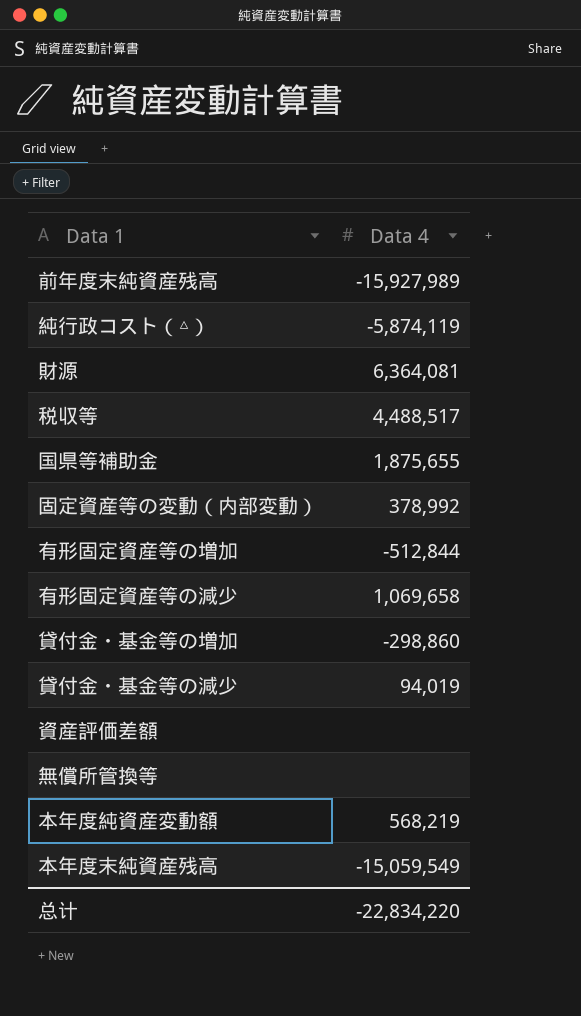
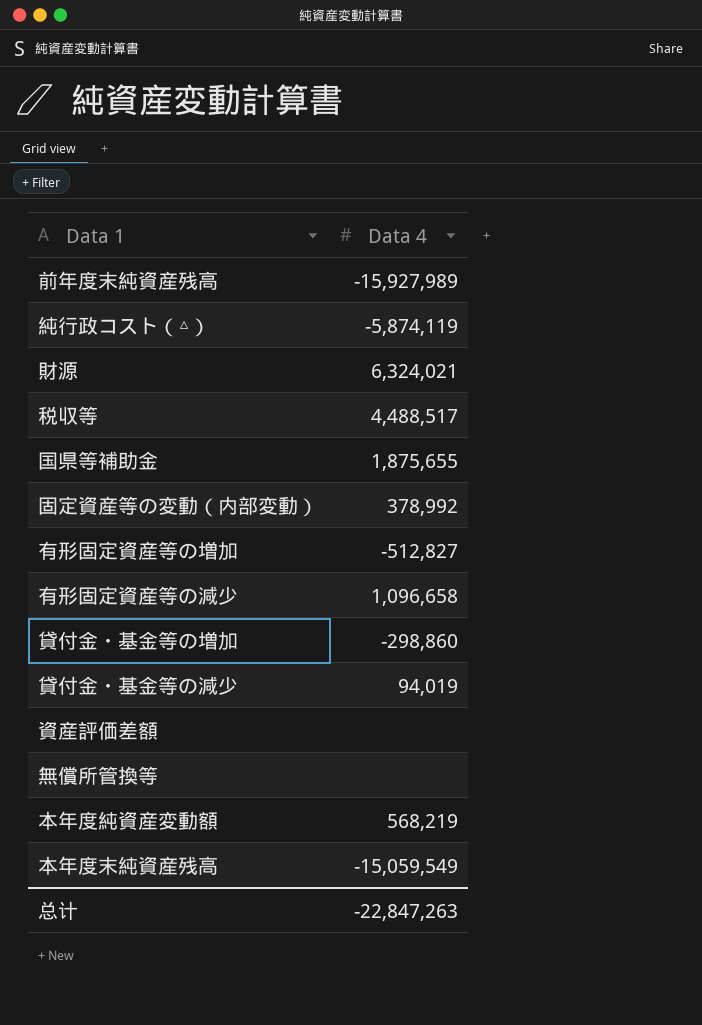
財源 | Data 4: 6,364,081 -> 6,324,021
有形固定資産等の増加 | Data 4: -512,844 -> -512,827
有形固定資産等の減少 | Data 4: 1,069,658 -> 1,096,658
总计 | Data 4: -22,834,220 -> -22,847,263

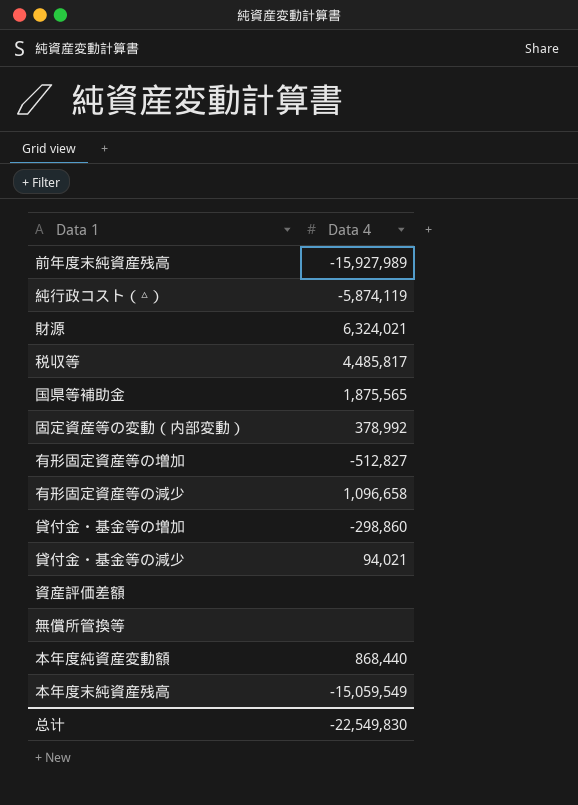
税収等 | Data 4: 4,488,517 -> 4,485,817
国県等補助金 | Data 4: 1,875,655 -> 1,875,565
貸付金・基金等の減少 | Data 4: 94,019 -> 94,021
本年度純資産変動額 | Data 4: 568,219 -> 868,440
总计 | Data 4: -22,847,263 -> -22,549,830

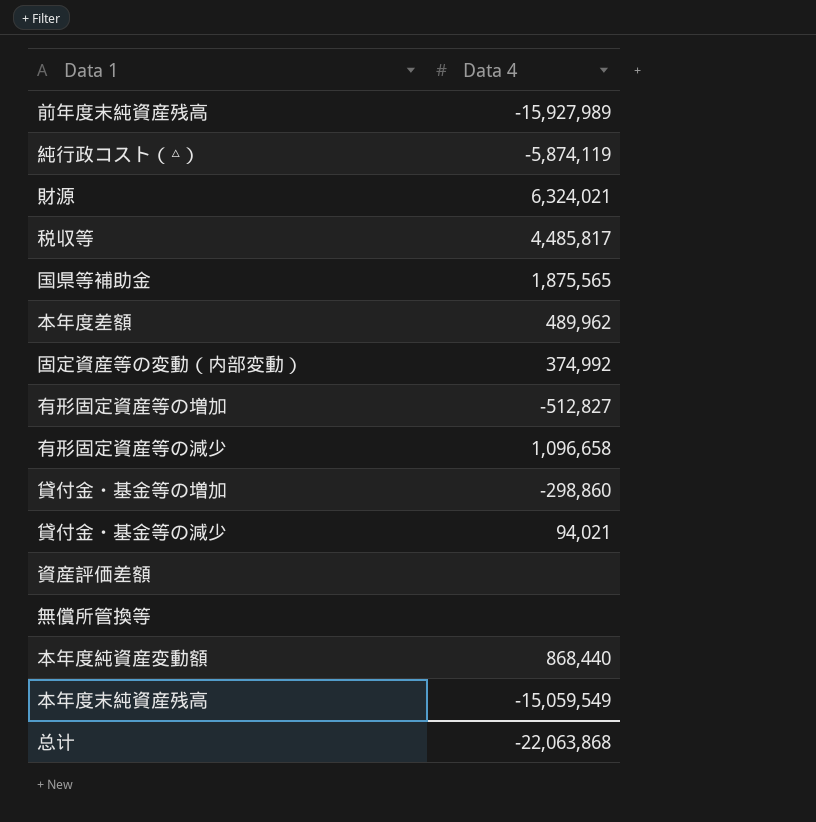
row 本年度差額: none -> 489,962
固定資産等の変動（内部変動） | Data 4: 378,992 -> 374,992
总计 | Data 4: -22,549,830 -> -22,063,868

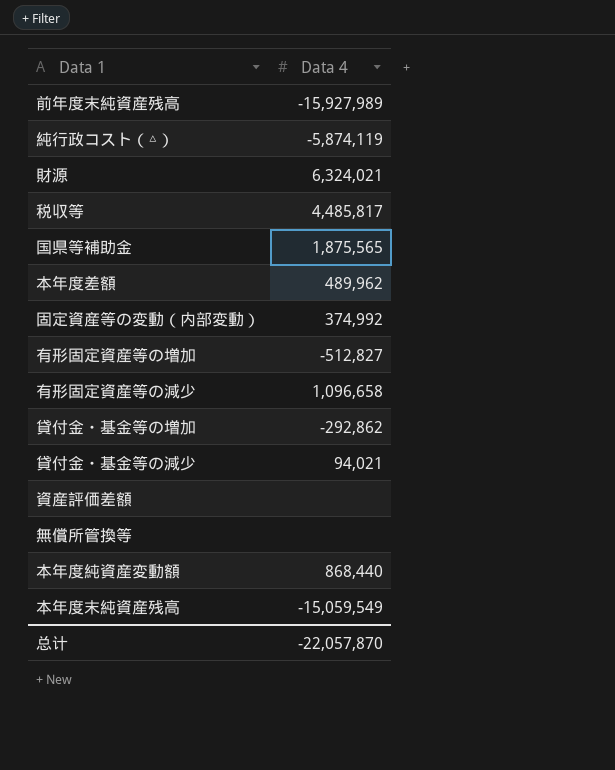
貸付金・基金等の増加 | Data 4: -298,860 -> -292,862
总计 | Data 4: -22,063,868 -> -22,057,870

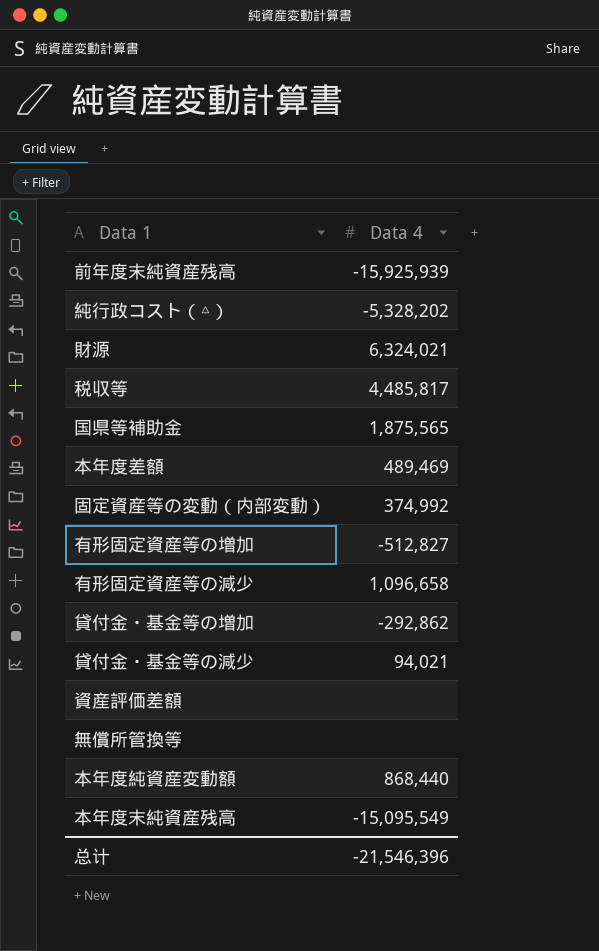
前年度末純資産残高 | Data 4: -15,927,989 -> -15,925,939
純行政コスト（△） | Data 4: -5,874,119 -> -5,328,202
本年度差額 | Data 4: 489,962 -> 489,469
本年度末純資産残高 | Data 4: -15,059,549 -> -15,095,549
总计 | Data 4: -22,057,870 -> -21,546,396

